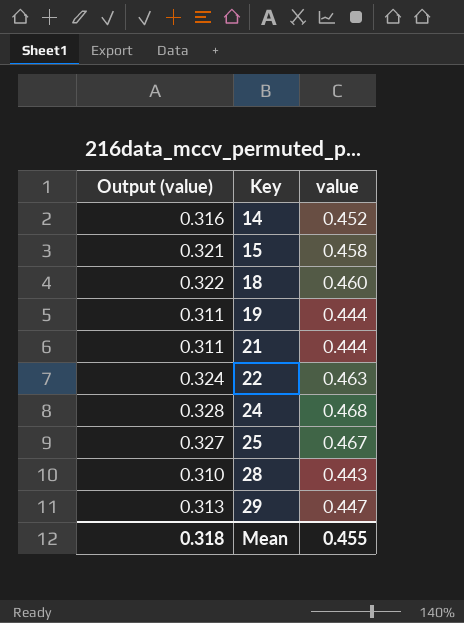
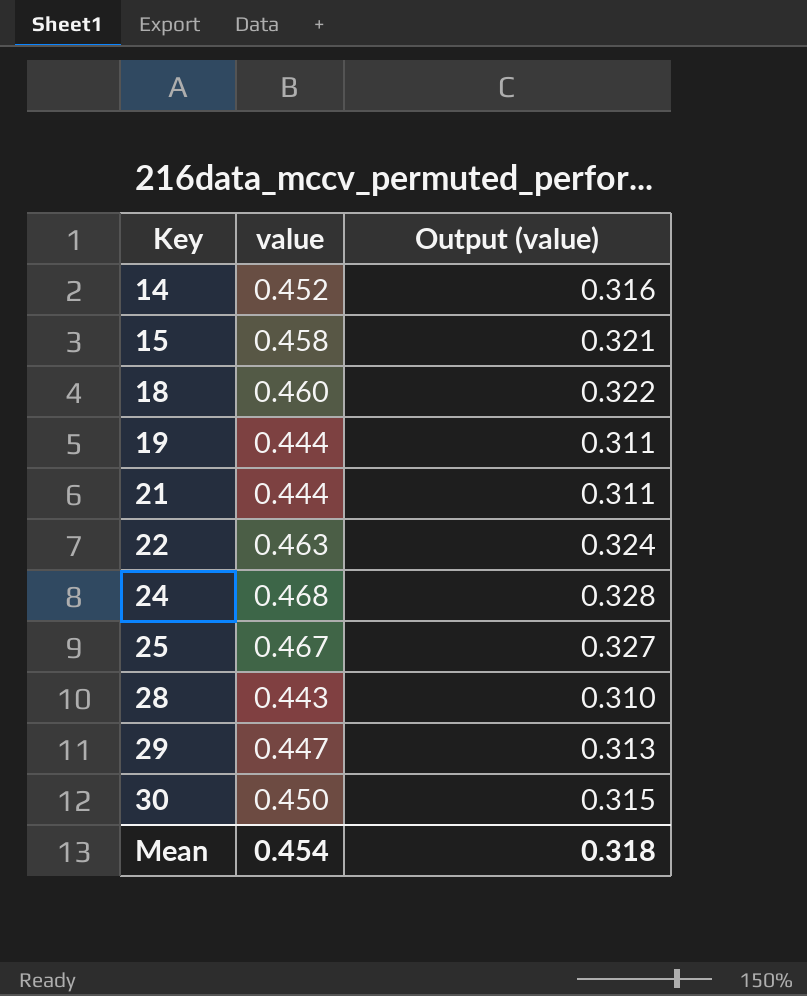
column Output (value) | position: 1 -> 3
row 30: none -> 0.450 | 0.315
Mean | value: 0.455 -> 0.454

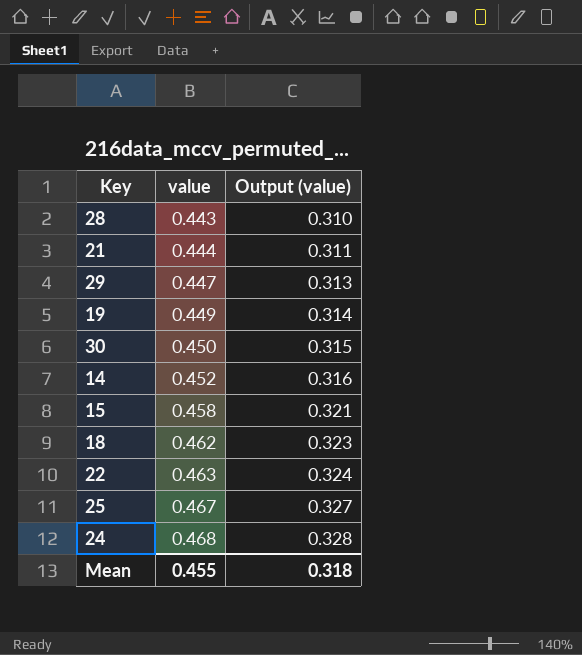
row order: Key ascending -> value ascending
19 | value: 0.444 -> 0.449
19 | Output (value): 0.311 -> 0.314
18 | value: 0.460 -> 0.462
18 | Output (value): 0.322 -> 0.323
Mean | value: 0.454 -> 0.455

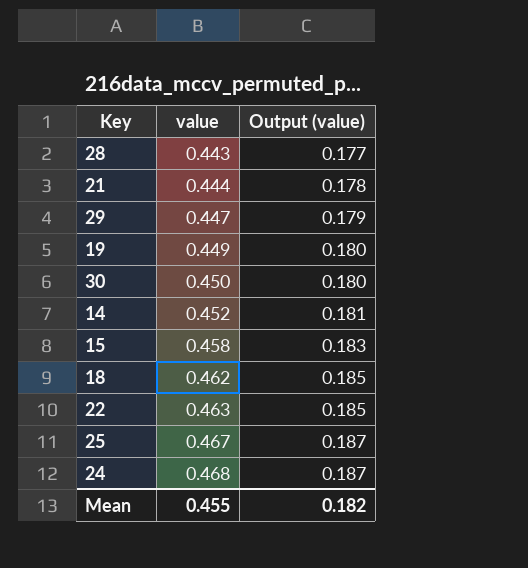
column Output (value) | formula: [value] * 0.7 -> [value] * 0.4
Mean | Output (value): 0.318 -> 0.182

